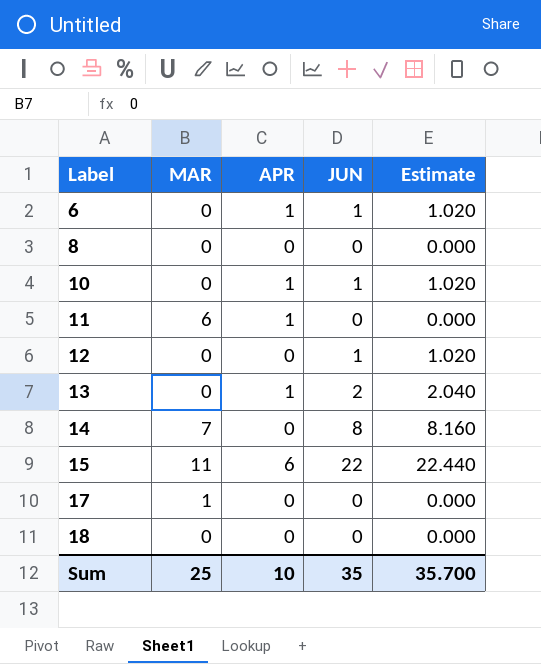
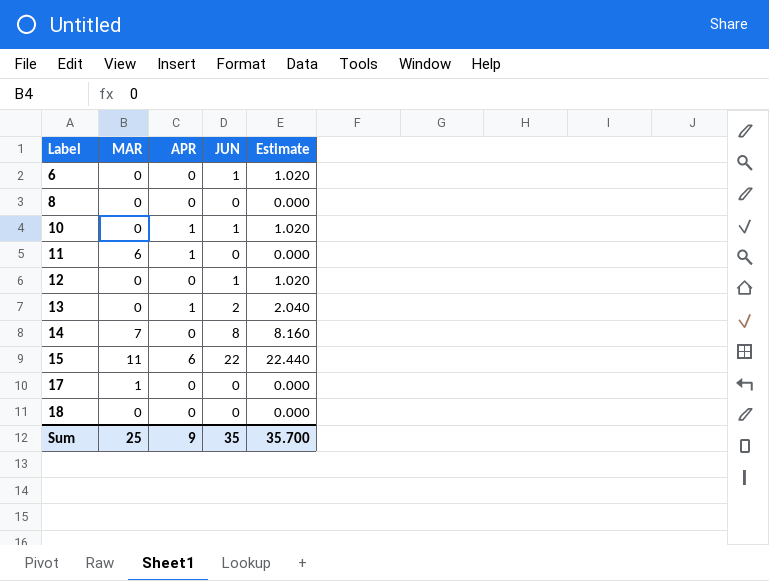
6 | APR: 1 -> 0
Sum | APR: 10 -> 9

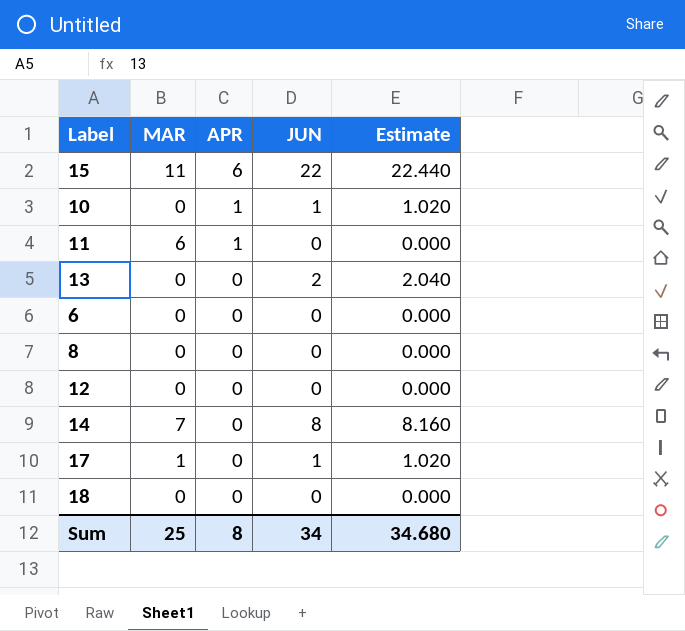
row order: Label ascending -> APR descending
13 | APR: 1 -> 0
6 | JUN: 1 -> 0
6 | Estimate: 1.020 -> 0.000
12 | JUN: 1 -> 0
12 | Estimate: 1.020 -> 0.000
17 | JUN: 0 -> 1
17 | Estimate: 0.000 -> 1.020
Sum | APR: 9 -> 8
Sum | JUN: 35 -> 34
Sum | Estimate: 35.700 -> 34.680

